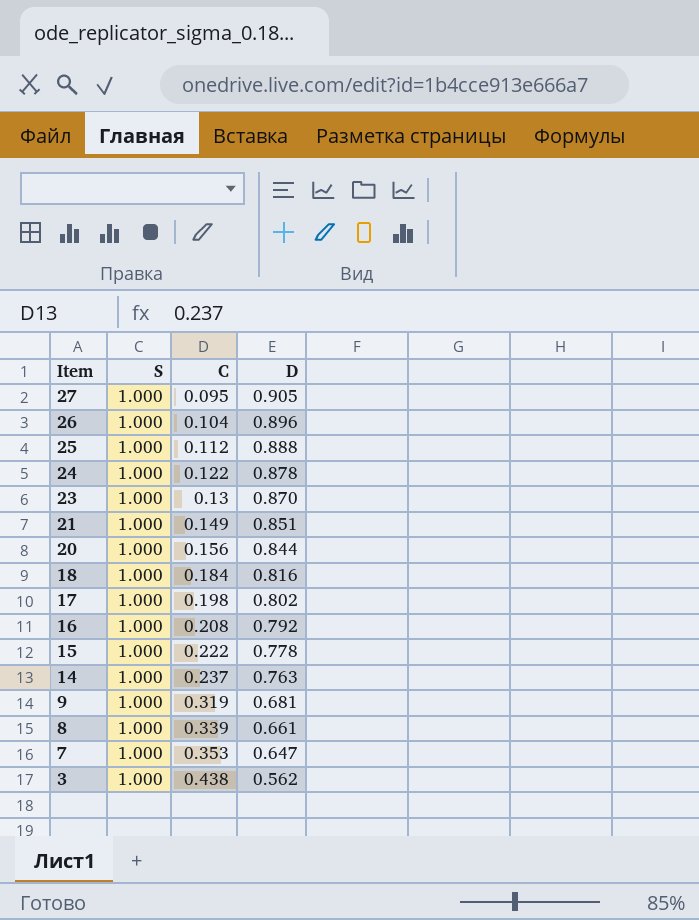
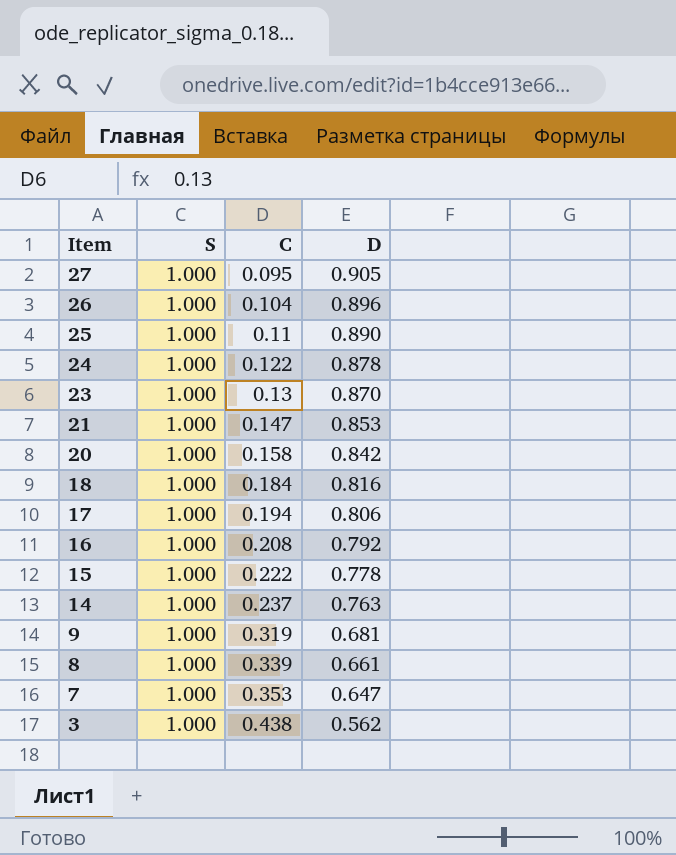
25 | C: 0.112 -> 0.11
25 | D: 0.888 -> 0.890
21 | C: 0.149 -> 0.147
21 | D: 0.851 -> 0.853
20 | C: 0.156 -> 0.158
20 | D: 0.844 -> 0.842
17 | C: 0.198 -> 0.194
17 | D: 0.802 -> 0.806

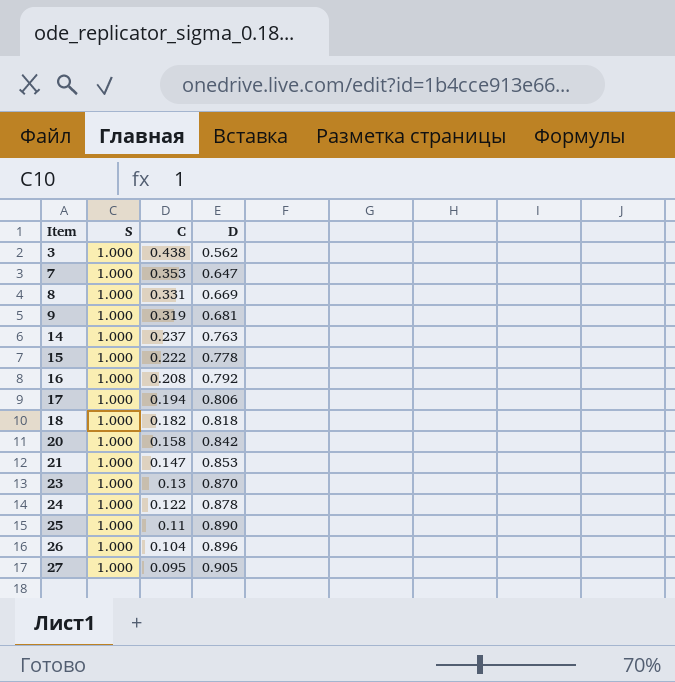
row order: Item descending -> Item ascending
8 | C: 0.339 -> 0.331
8 | D: 0.661 -> 0.669
18 | C: 0.184 -> 0.182
18 | D: 0.816 -> 0.818

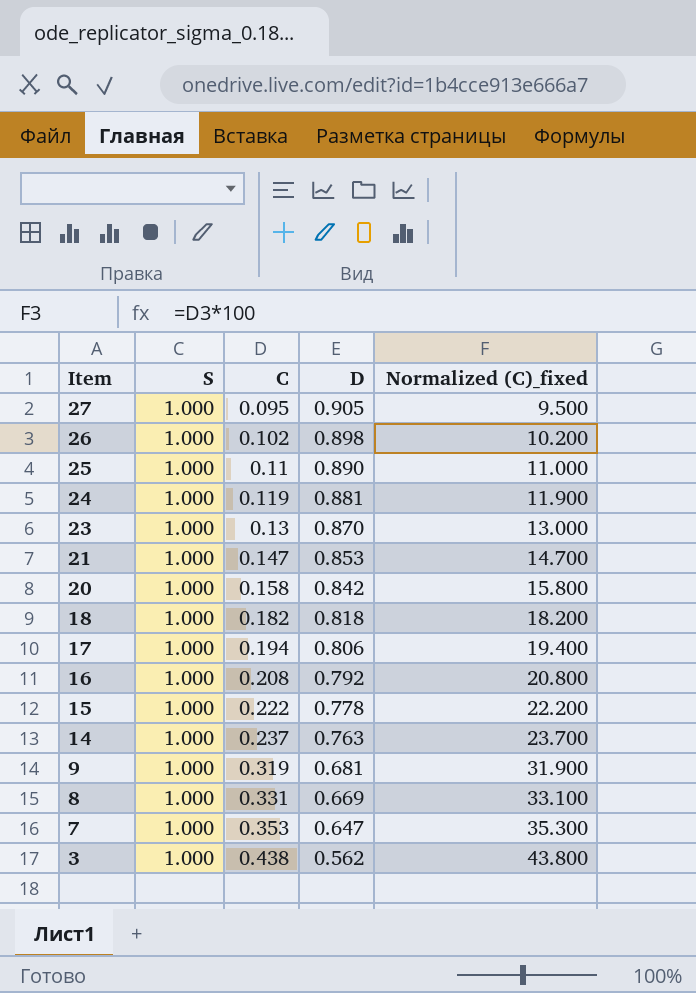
row order: Item ascending -> Item descending
column Normalized (C)_fixed | formula: none -> [C] * 100
26 | C: 0.104 -> 0.102
26 | D: 0.896 -> 0.898
24 | C: 0.122 -> 0.119
24 | D: 0.878 -> 0.881

